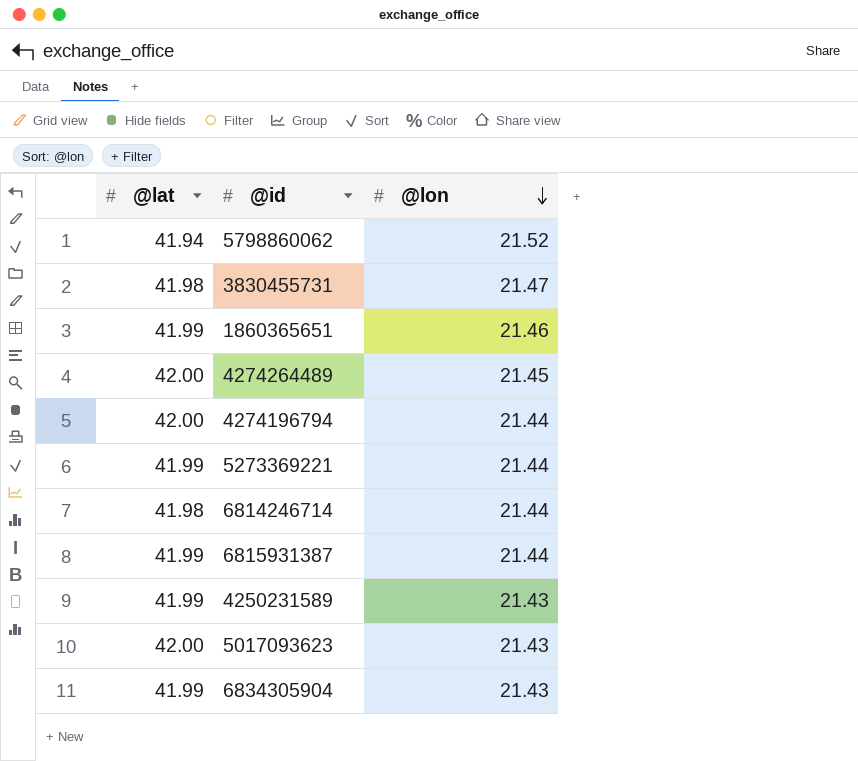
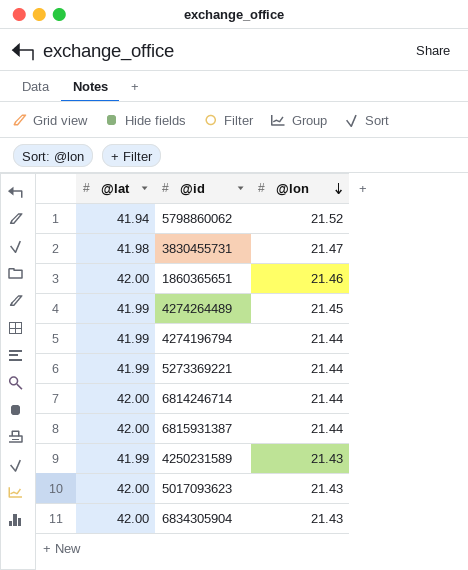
1860365651 | @lat: 41.99 -> 42.00
4274264489 | @lat: 42.00 -> 41.99
4274196794 | @lat: 42.00 -> 41.99
6814246714 | @lat: 41.98 -> 42.00
6815931387 | @lat: 41.99 -> 42.00
6834305904 | @lat: 41.99 -> 42.00

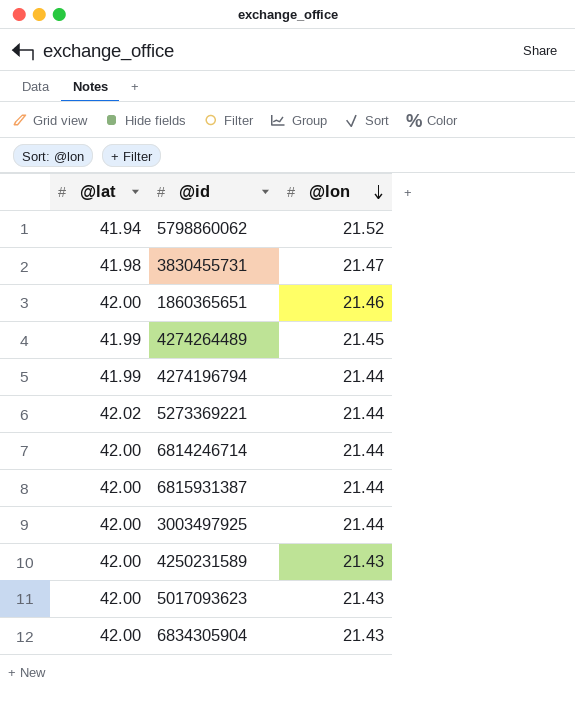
5273369221 | @lat: 41.99 -> 42.02
row 3003497925: none -> 42.00 | 21.44
4250231589 | @lat: 41.99 -> 42.00

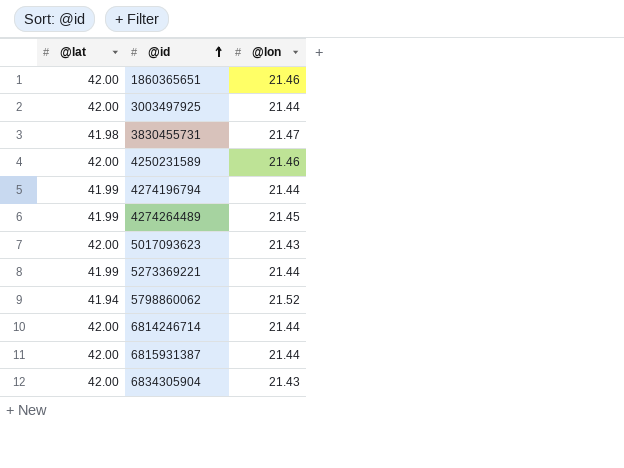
row order: @lon descending -> @id ascending
4250231589 | @lon: 21.43 -> 21.46
5273369221 | @lat: 42.02 -> 41.99

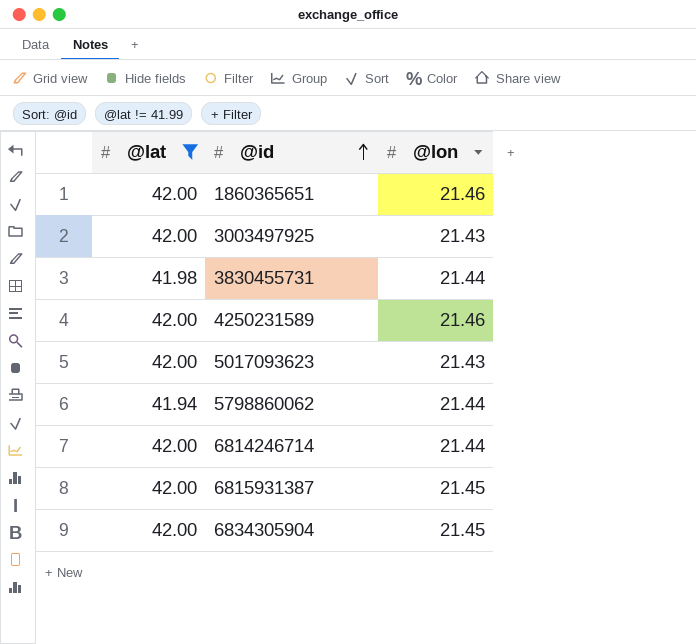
filter: none -> @lat != 41.99
3003497925 | @lon: 21.44 -> 21.43
3830455731 | @lon: 21.47 -> 21.44
5798860062 | @lon: 21.52 -> 21.44
6815931387 | @lon: 21.44 -> 21.45
6834305904 | @lon: 21.43 -> 21.45

